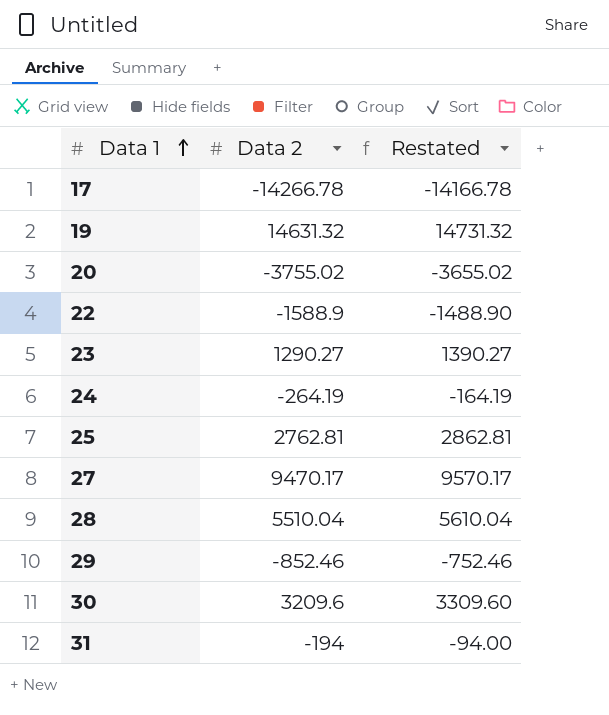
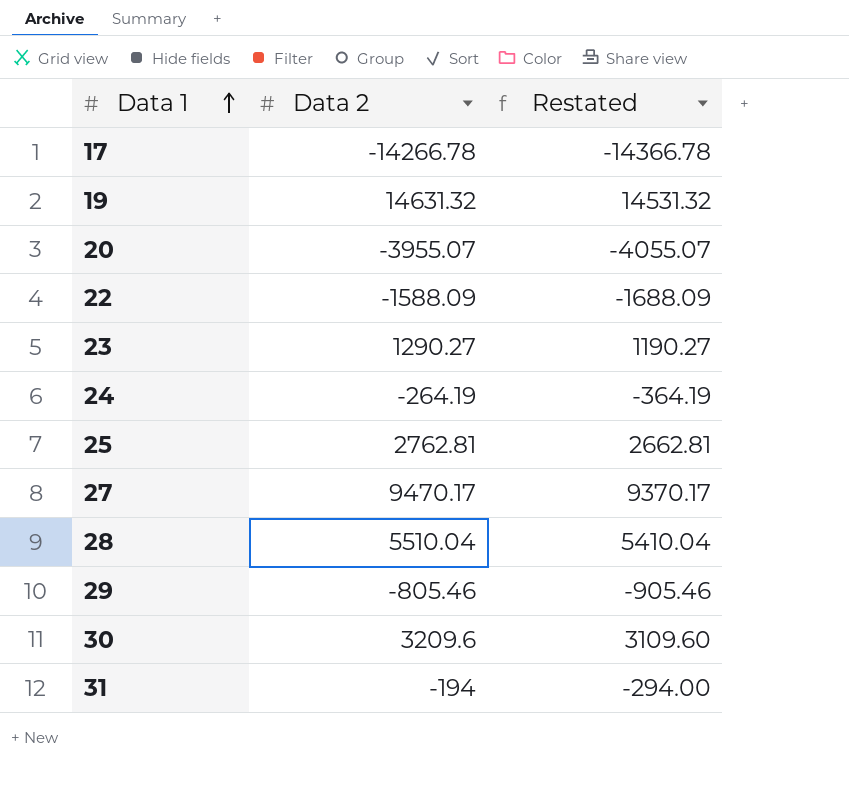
column Restated | formula: [Data 2] + 100 -> [Data 2] - 100
20 | Data 2: -3755.02 -> -3955.07
22 | Data 2: -1588.9 -> -1588.09
29 | Data 2: -852.46 -> -805.46

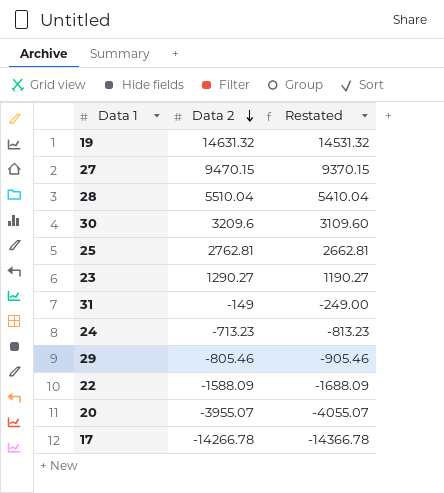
row order: Data 1 ascending -> Data 2 descending
27 | Data 2: 9470.17 -> 9470.15
27 | Restated: 9370.17 -> 9370.15
31 | Data 2: -194 -> -149
31 | Restated: -294.00 -> -249.00
24 | Data 2: -264.19 -> -713.23
24 | Restated: -364.19 -> -813.23

